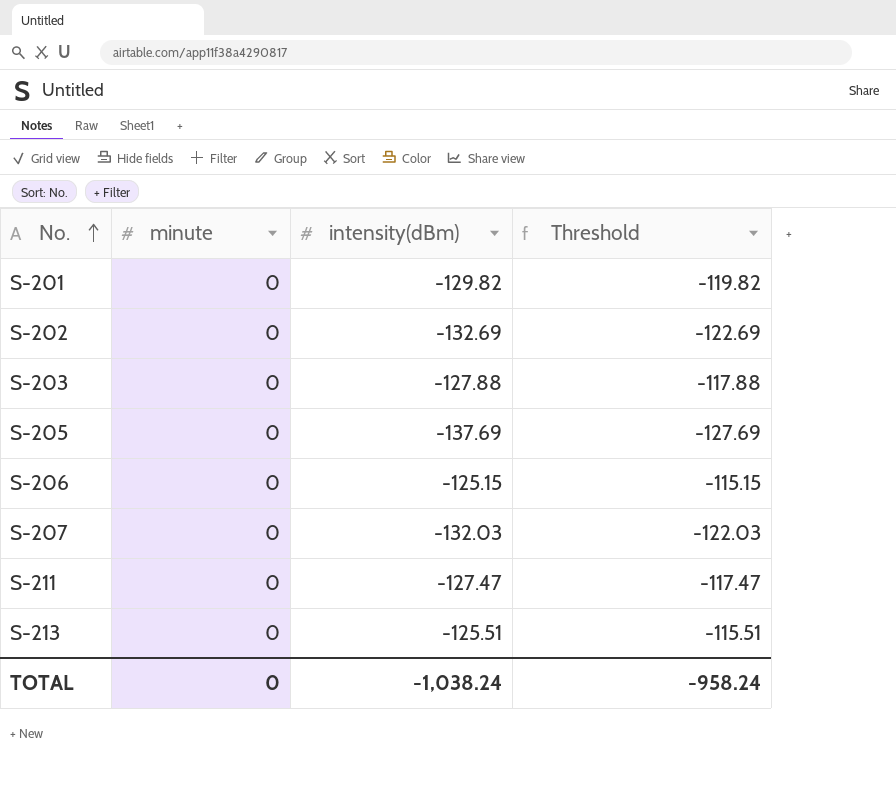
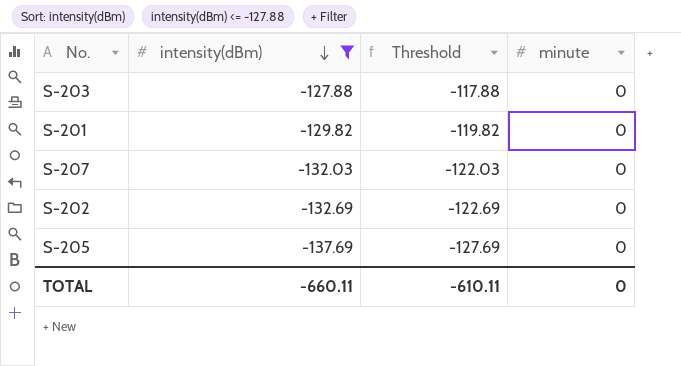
filter: none -> intensity(dBm) <= -127.88
row order: No. ascending -> intensity(dBm) descending
column minute | position: 2 -> 4
TOTAL | intensity(dBm): -1,038.24 -> -660.11
TOTAL | Threshold: -958.24 -> -610.11

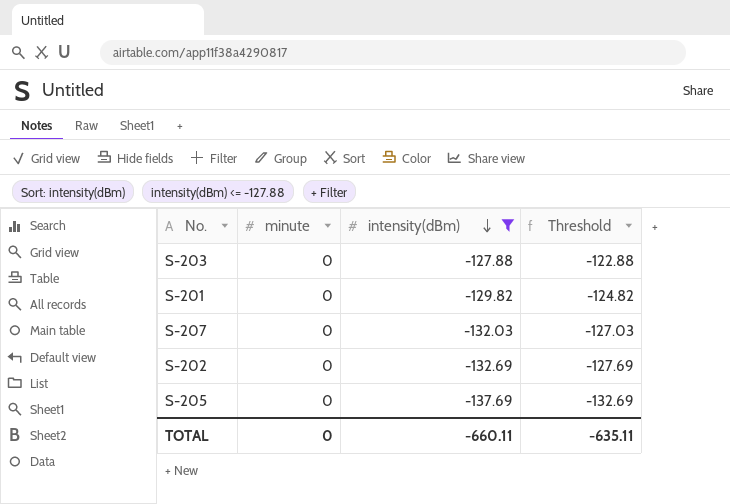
column minute | position: 4 -> 2
column Threshold | formula: [intensity(dBm)] + 10 -> [intensity(dBm)] + 5
TOTAL | Threshold: -610.11 -> -635.11

